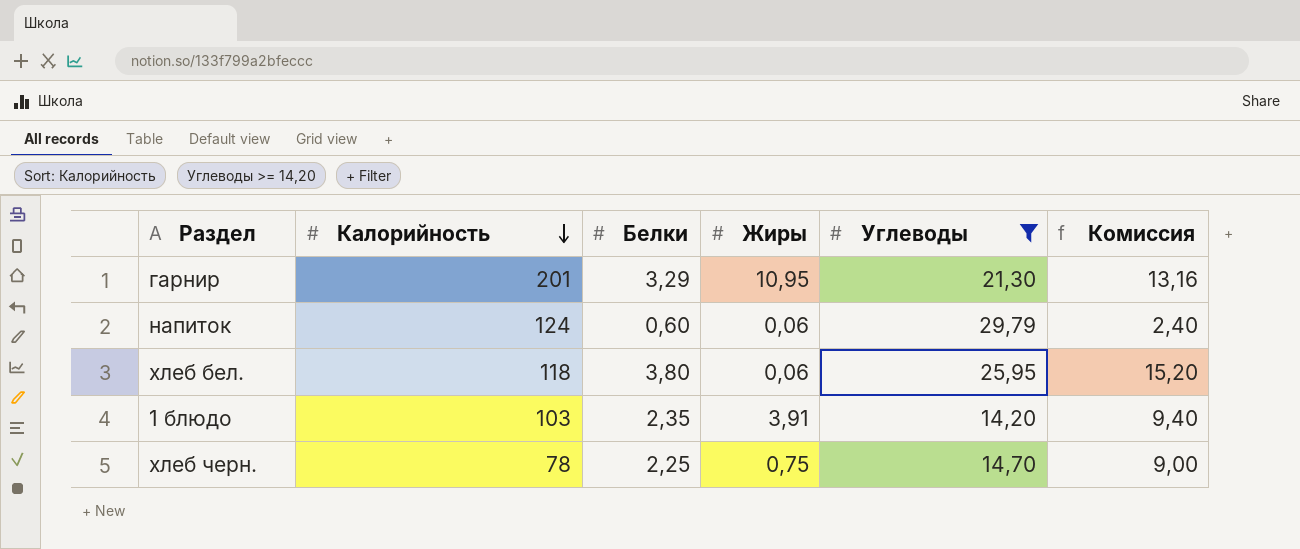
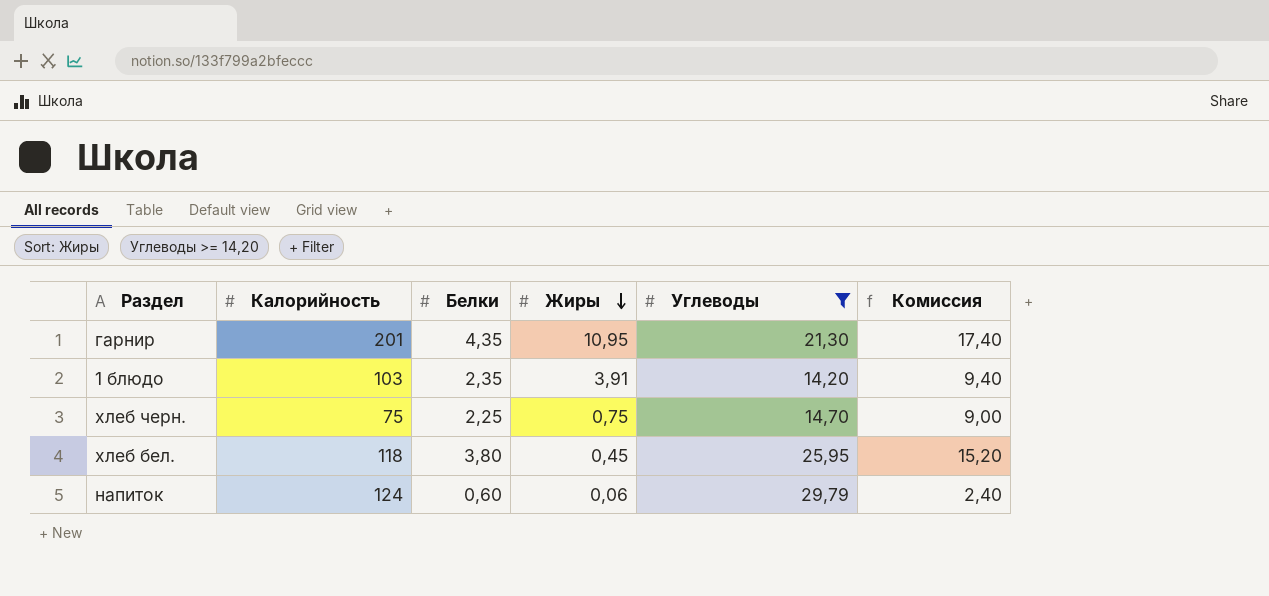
row order: Калорийность descending -> Жиры descending
гарнир | Белки: 3,29 -> 4,35
гарнир | Комиссия: 13,16 -> 17,40
хлеб черн. | Калорийность: 78 -> 75
хлеб бел. | Жиры: 0,06 -> 0,45

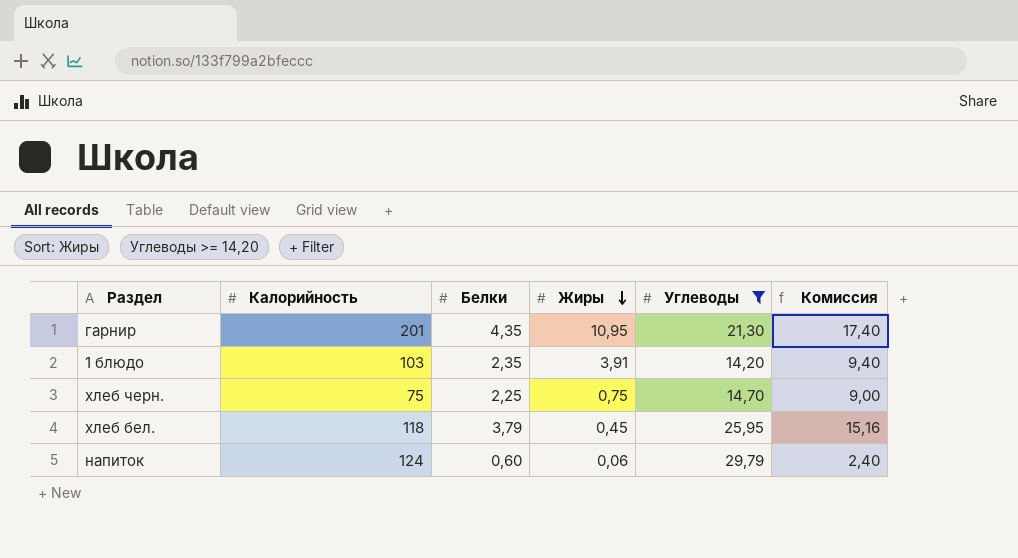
хлеб бел. | Белки: 3,80 -> 3,79
хлеб бел. | Комиссия: 15,20 -> 15,16

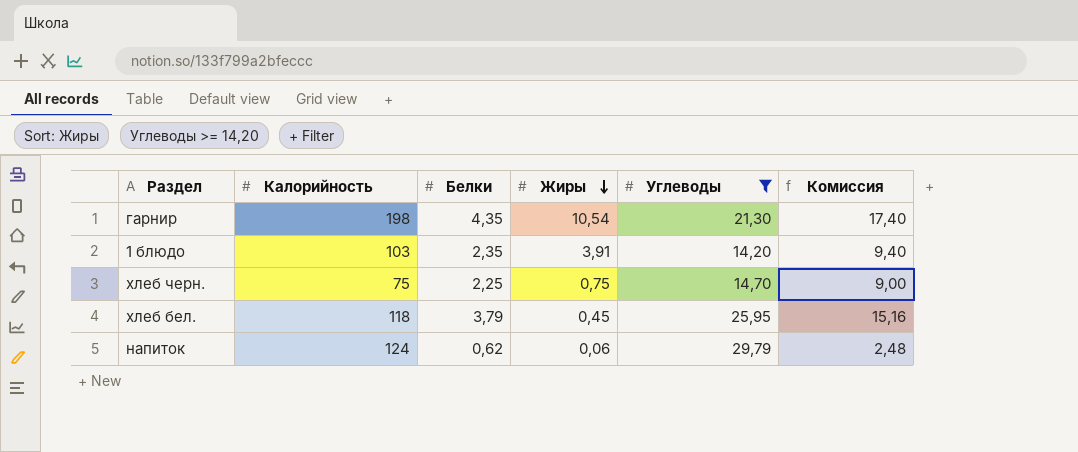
гарнир | Калорийность: 201 -> 198
гарнир | Жиры: 10,95 -> 10,54
напиток | Белки: 0,60 -> 0,62
напиток | Комиссия: 2,40 -> 2,48

